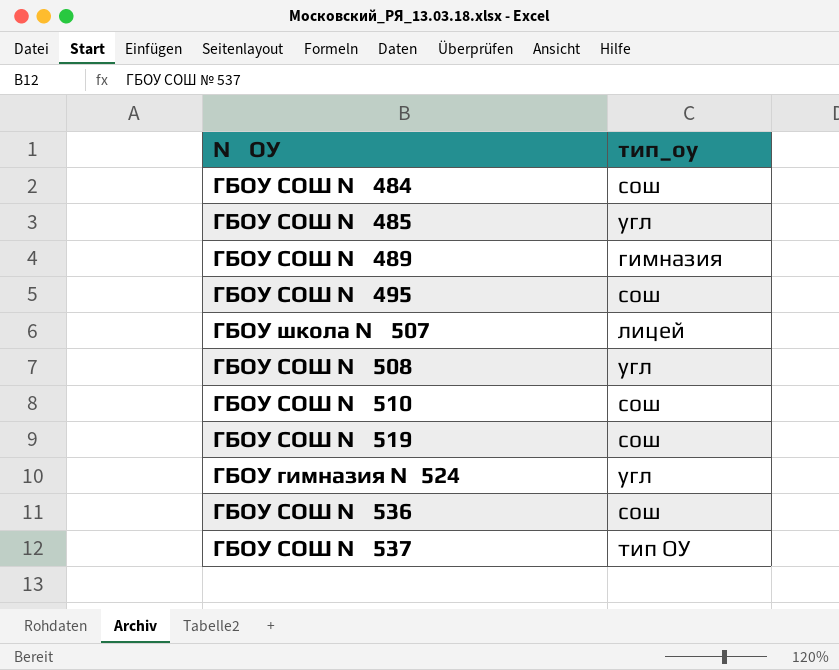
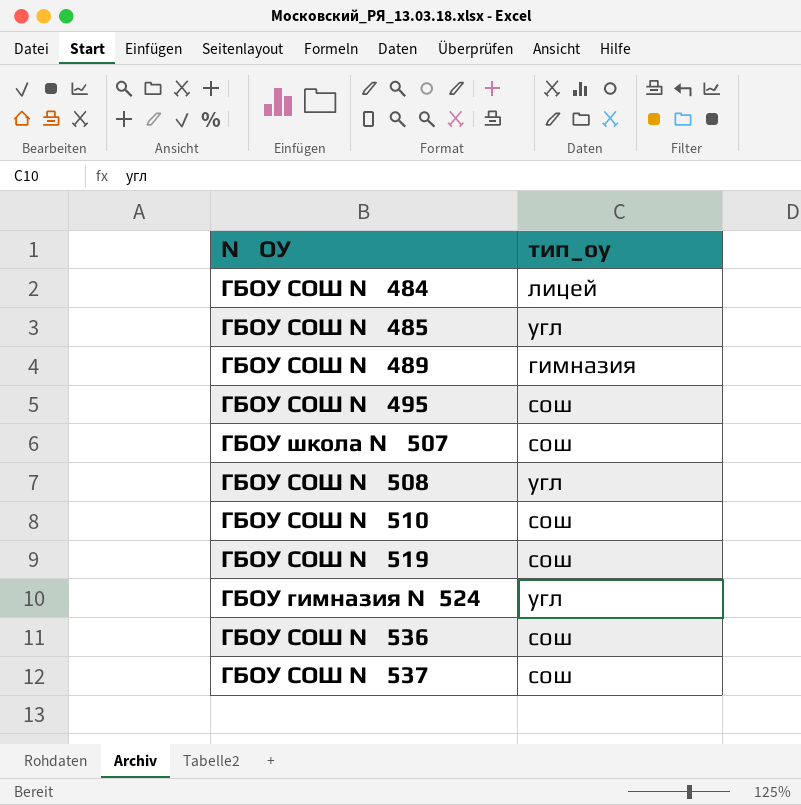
ГБОУ СОШ № 484 | тип_оу: сош -> лицей
ГБОУ школа № 507 | тип_оу: лицей -> сош
ГБОУ СОШ № 537 | тип_оу: тип ОУ -> сош

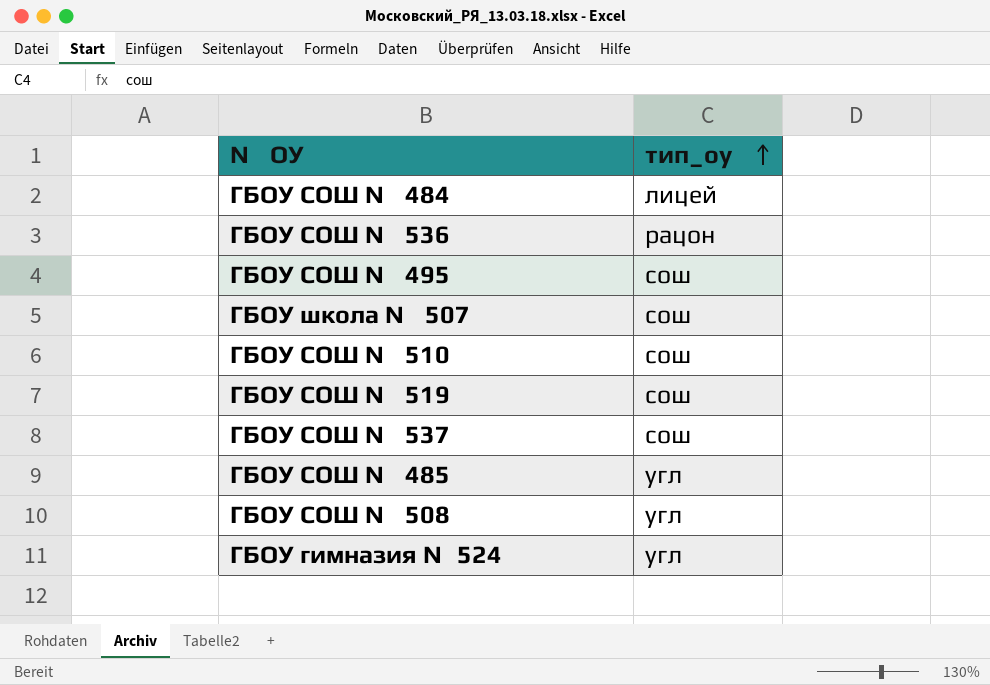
row order: none -> тип_оу ascending
row ГБОУ СОШ № 489: гимназия -> none
ГБОУ СОШ № 536 | тип_оу: сош -> рацон

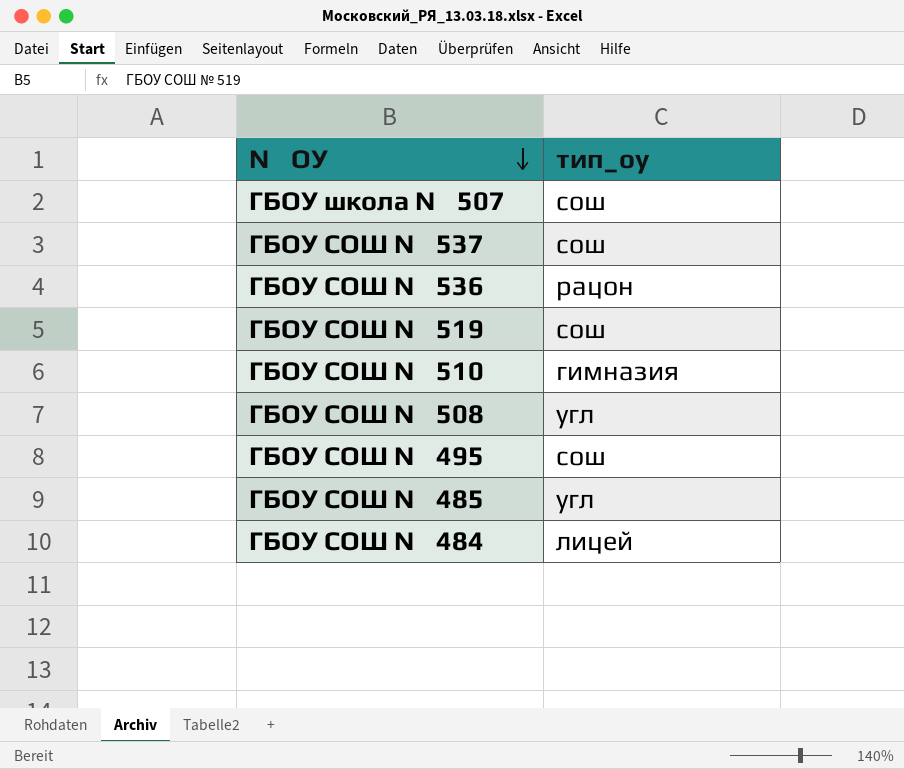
row order: тип_оу ascending -> № ОУ descending
row ГБОУ гимназия №524: угл -> none
ГБОУ СОШ № 510 | тип_оу: сош -> гимназия

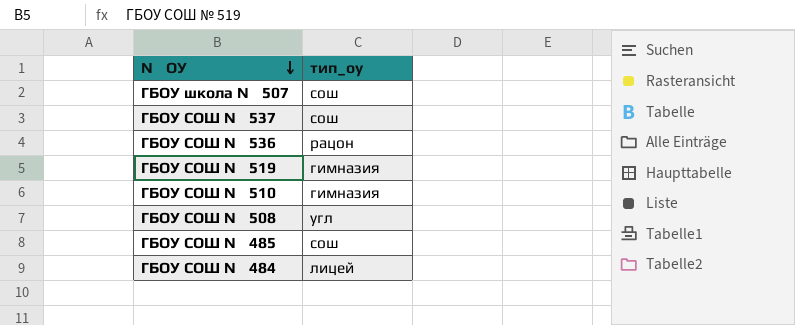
row ГБОУ СОШ № 495: сош -> none
ГБОУ СОШ № 519 | тип_оу: сош -> гимназия
ГБОУ СОШ № 485 | тип_оу: угл -> сош

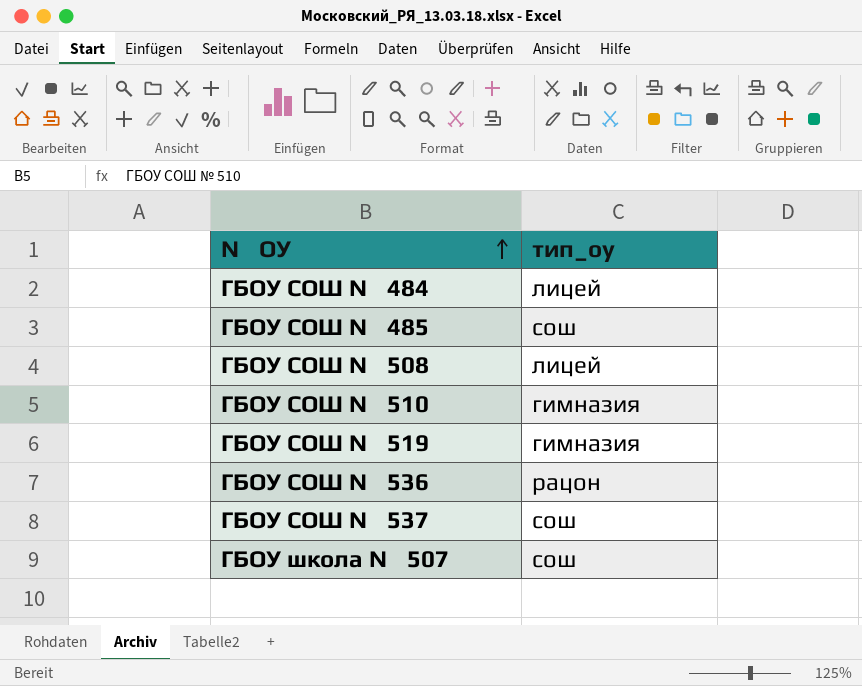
row order: № ОУ descending -> № ОУ ascending
ГБОУ СОШ № 508 | тип_оу: угл -> лицей

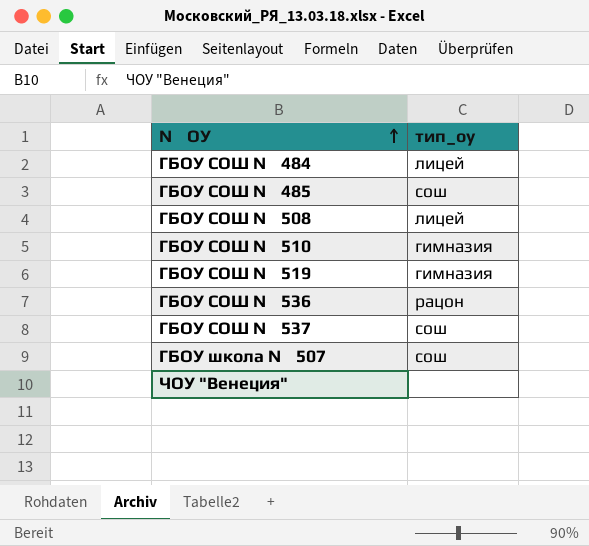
row ЧОУ "Венеция": none -> none

